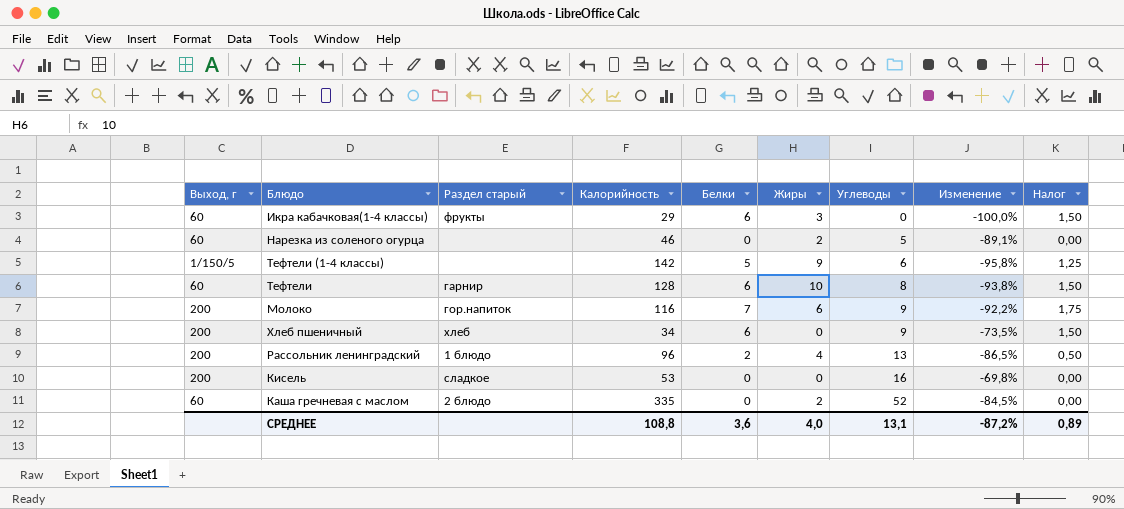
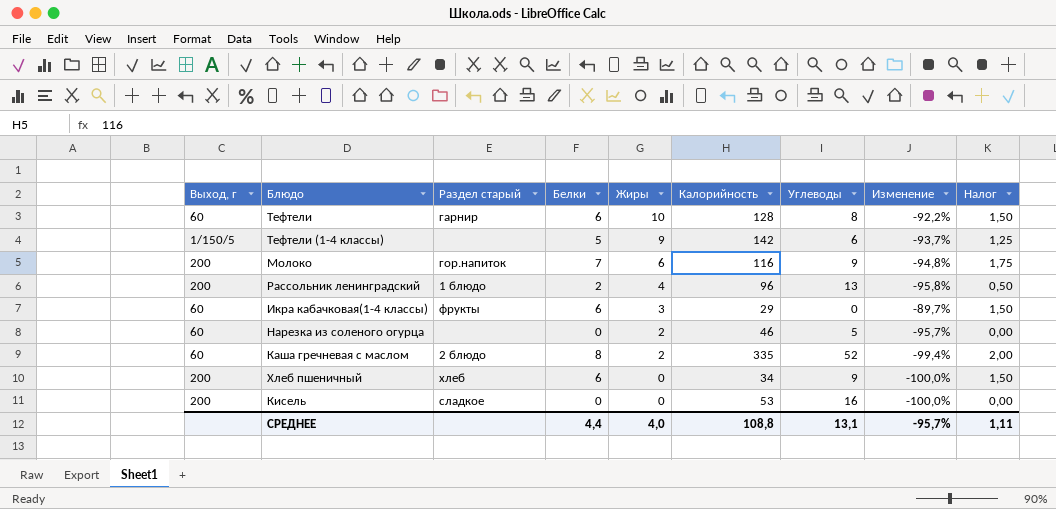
row order: Углеводы ascending -> Жиры descending
column Калорийность | position: 4 -> 6
column Изменение | formula: ([Углеводы] - [Калорийность]) / [Калорийность] -> ([Жиры] - [Калорийность]) / [Калорийность]
Каша гречневая с маслом | Белки: 0 -> 8
Каша гречневая с маслом | Налог: 0,00 -> 2,00
СРЕДНЕЕ | Белки: 3,6 -> 4,4
СРЕДНЕЕ | Изменение: -87,2% -> -95,7%
СРЕДНЕЕ | Налог: 0,89 -> 1,11

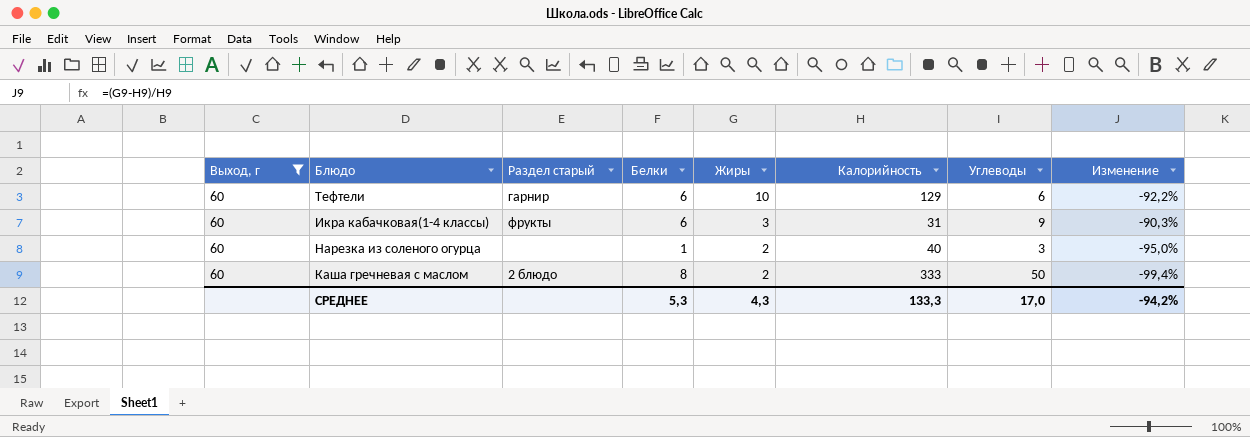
filter: none -> Выход, г = 60
column Налог | formula: [Белки] * 0,25 -> none
Тефтели | Калорийность: 128 -> 129
Тефтели | Углеводы: 8 -> 6
Икра кабачковая(1-4 классы) | Калорийность: 29 -> 31
Икра кабачковая(1-4 классы) | Углеводы: 0 -> 9
Икра кабачковая(1-4 классы) | Изменение: -89,7% -> -90,3%
Нарезка из соленого огурца | Белки: 0 -> 1
Нарезка из соленого огурца | Калорийность: 46 -> 40
Нарезка из соленого огурца | Углеводы: 5 -> 3
Нарезка из соленого огурца | Изменение: -95,7% -> -95,0%
Каша гречневая с маслом | Калорийность: 335 -> 333
Каша гречневая с маслом | Углеводы: 52 -> 50
СРЕДНЕЕ | Белки: 4,4 -> 5,3
СРЕДНЕЕ | Жиры: 4,0 -> 4,3
СРЕДНЕЕ | Калорийность: 108,8 -> 133,3
СРЕДНЕЕ | Углеводы: 13,1 -> 17,0
СРЕДНЕЕ | Изменение: -95,7% -> -94,2%

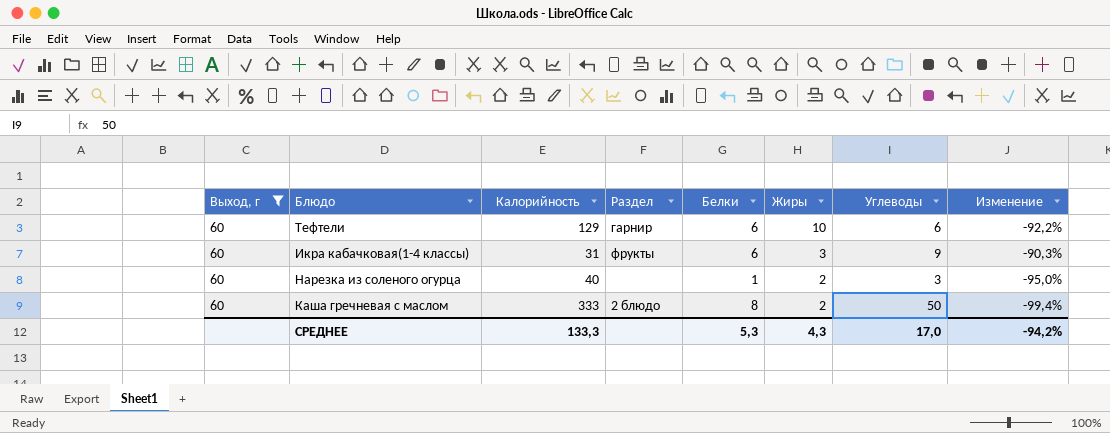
column Калорийность | position: 6 -> 3
column name: Раздел старый -> Раздел

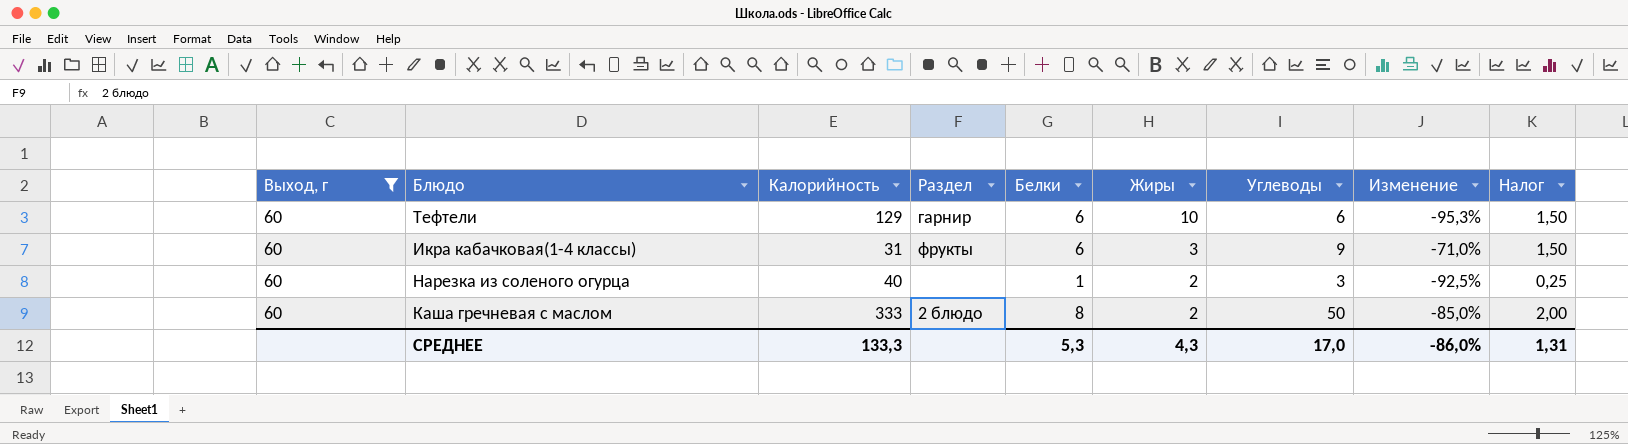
column Изменение | formula: ([Жиры] - [Калорийность]) / [Калорийность] -> ([Углеводы] - [Калорийность]) / [Калорийность]
column Налог | formula: none -> [Белки] * 0,25
СРЕДНЕЕ | Изменение: -94,2% -> -86,0%

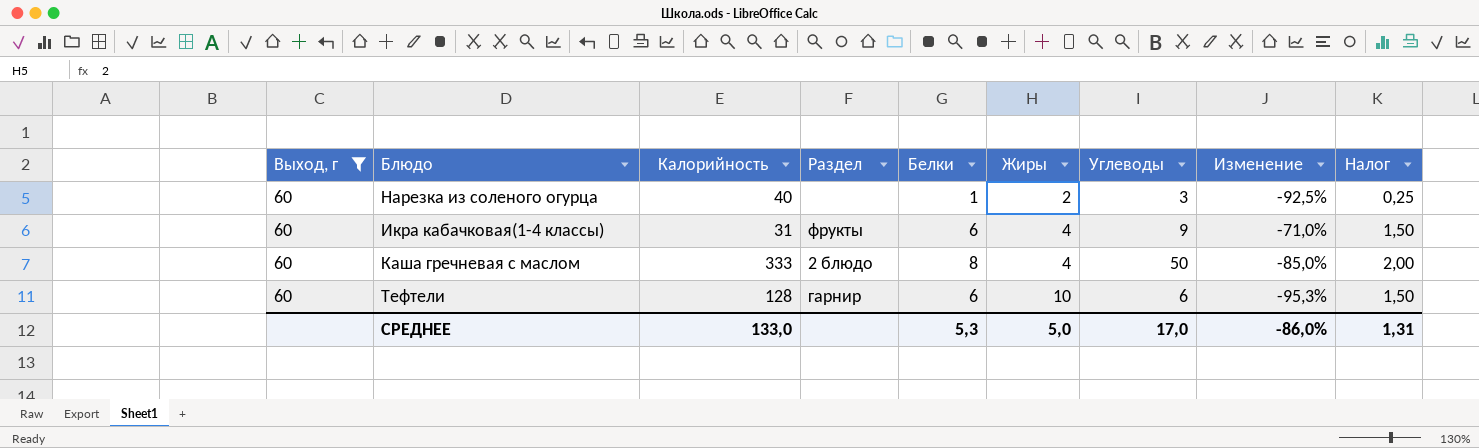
row order: Жиры descending -> Жиры ascending
Икра кабачковая(1-4 классы) | Жиры: 3 -> 4
Каша гречневая с маслом | Жиры: 2 -> 4
Тефтели | Калорийность: 129 -> 128
СРЕДНЕЕ | Калорийность: 133,3 -> 133,0
СРЕДНЕЕ | Жиры: 4,3 -> 5,0

